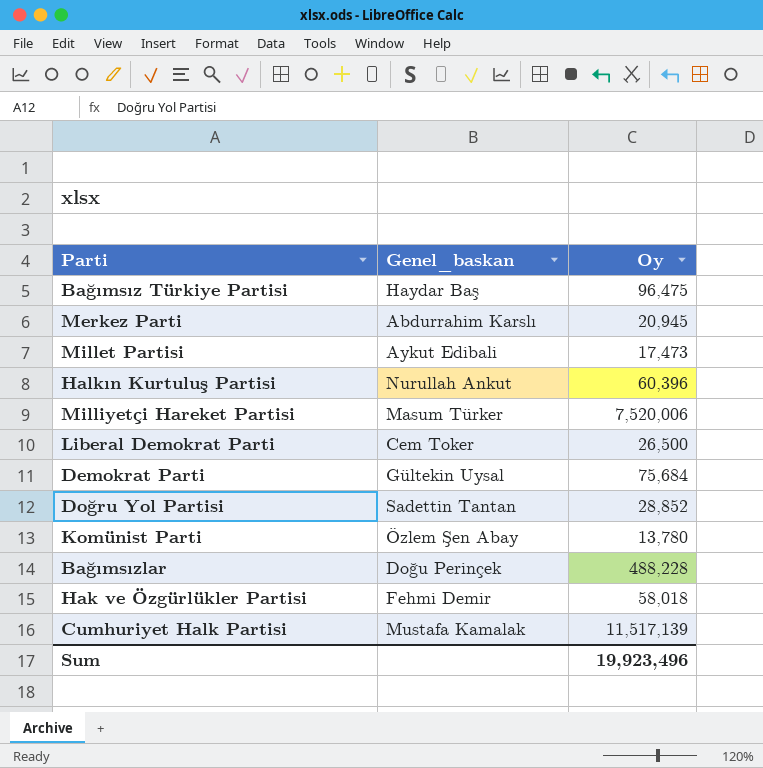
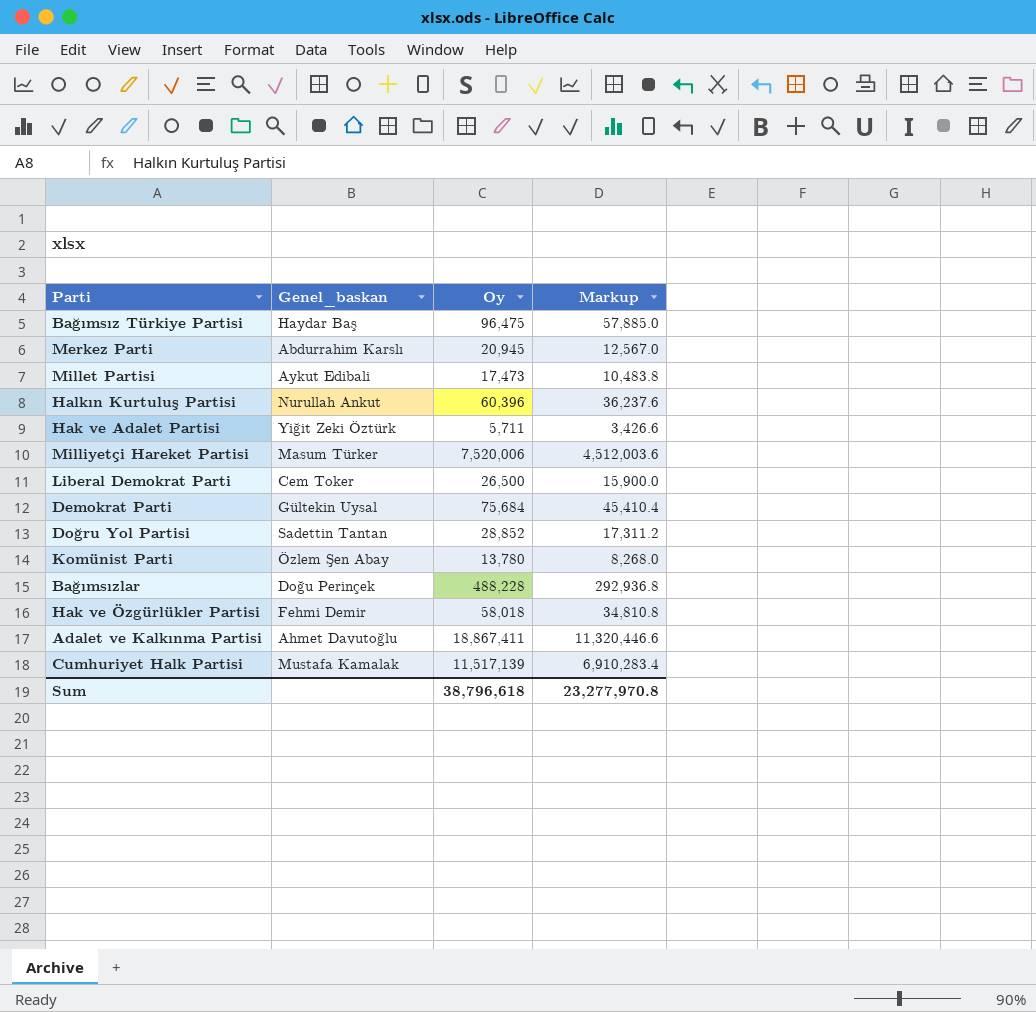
column Markup | formula: none -> [Oy] * 0.6
row Hak ve Adalet Partisi: none -> Yiğit Zeki Öztürk | 5,711 | 3,426.6
row Adalet ve Kalkınma Partisi: none -> Ahmet Davutoğlu | 18,867,411 | 11,320,446.6
Sum | Oy: 19,923,496 -> 38,796,618

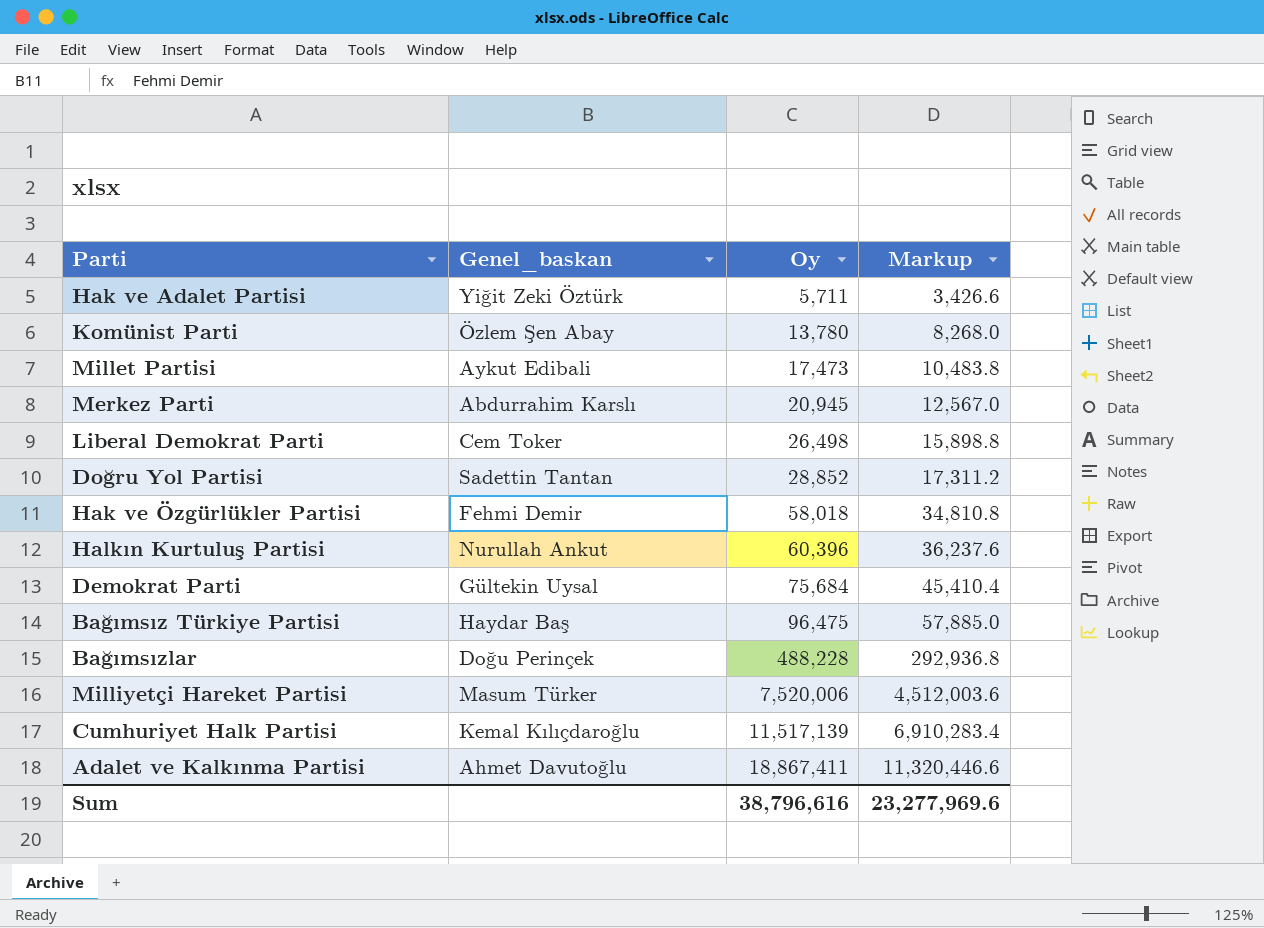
row order: none -> Oy ascending
Liberal Demokrat Parti | Oy: 26,500 -> 26,498
Liberal Demokrat Parti | Markup: 15,900.0 -> 15,898.8
Cumhuriyet Halk Partisi | Genel_baskan: Mustafa Kamalak -> Kemal Kılıçdaroğlu
Sum | Oy: 38,796,618 -> 38,796,616
Sum | Markup: 23,277,970.8 -> 23,277,969.6

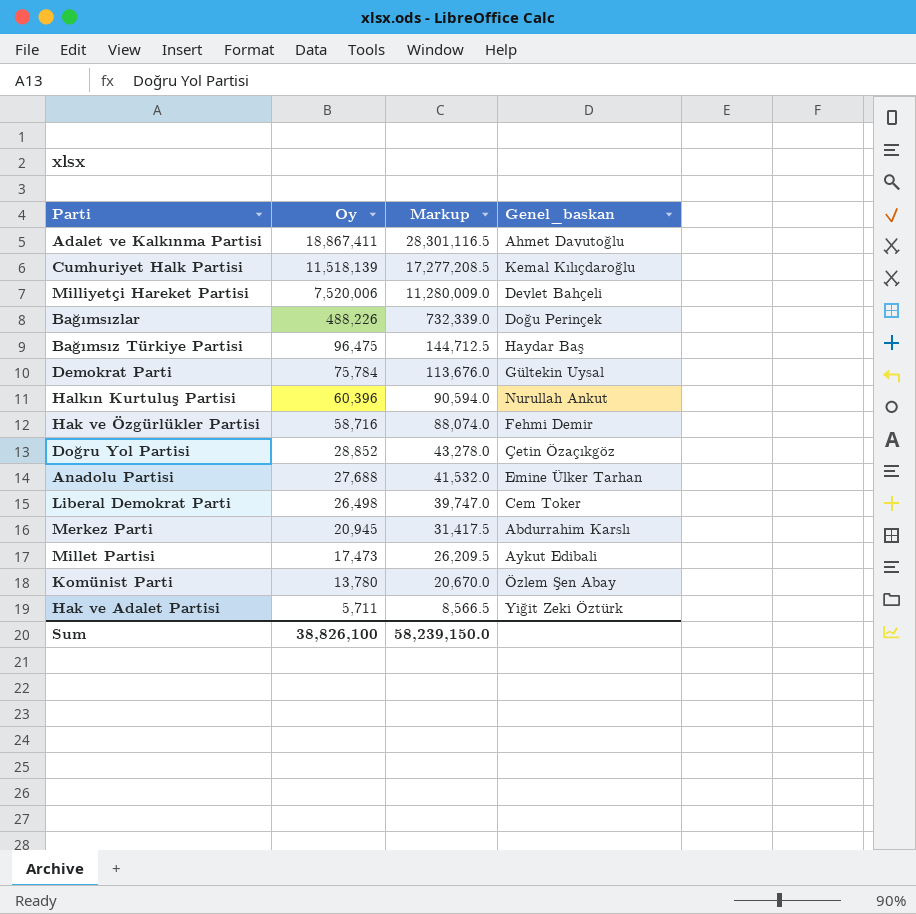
row order: Oy ascending -> Oy descending
column Markup | formula: [Oy] * 0.6 -> [Oy] * 1.5
column Genel_baskan | position: 2 -> 4
Cumhuriyet Halk Partisi | Oy: 11,517,139 -> 11,518,139
Milliyetçi Hareket Partisi | Genel_baskan: Masum Türker -> Devlet Bahçeli
Bağımsızlar | Oy: 488,228 -> 488,226
Demokrat Parti | Oy: 75,684 -> 75,784
Hak ve Özgürlükler Partisi | Oy: 58,018 -> 58,716
Doğru Yol Partisi | Genel_baskan: Sadettin Tantan -> Çetin Özaçıkgöz
row Anadolu Partisi: none -> 27,688 | 41,532.0 | Emine Ülker Tarhan
Sum | Oy: 38,796,616 -> 38,826,100
Sum | Markup: 23,277,969.6 -> 58,239,150.0

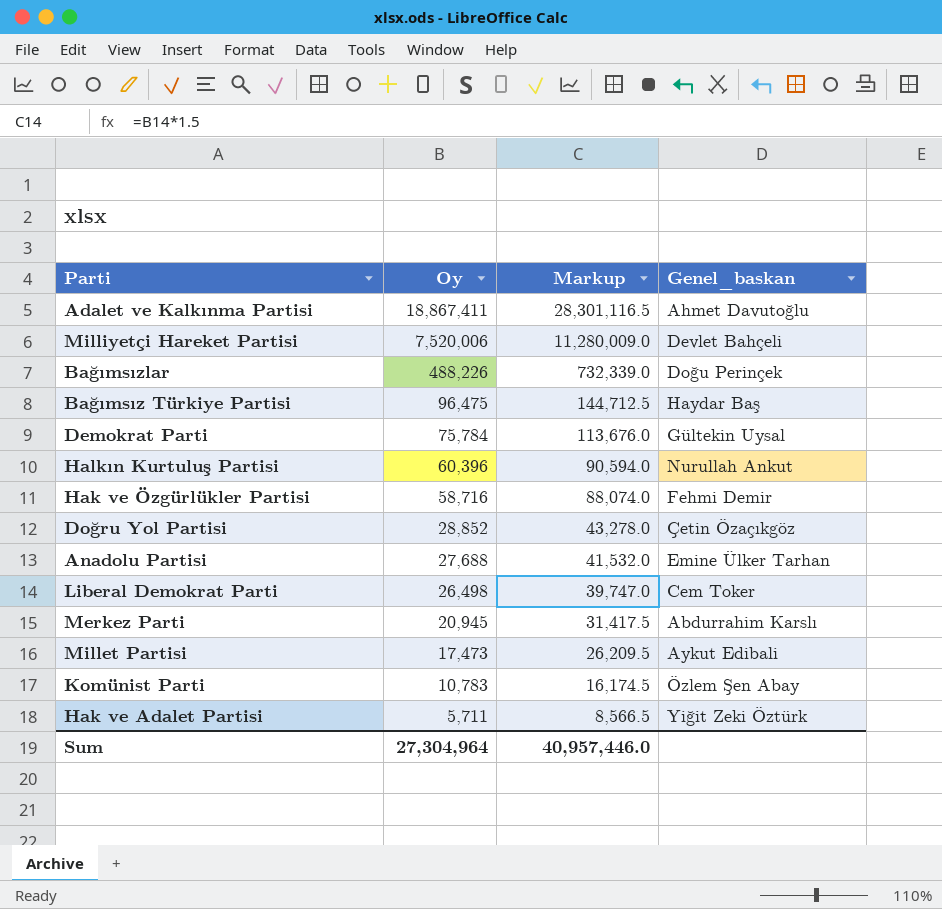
row Cumhuriyet Halk Partisi: 11,518,139 | 17,277,208.5 | Kemal Kılıçdaroğlu -> none
Komünist Parti | Oy: 13,780 -> 10,783
Komünist Parti | Markup: 20,670.0 -> 16,174.5
Sum | Oy: 38,826,100 -> 27,304,964
Sum | Markup: 58,239,150.0 -> 40,957,446.0

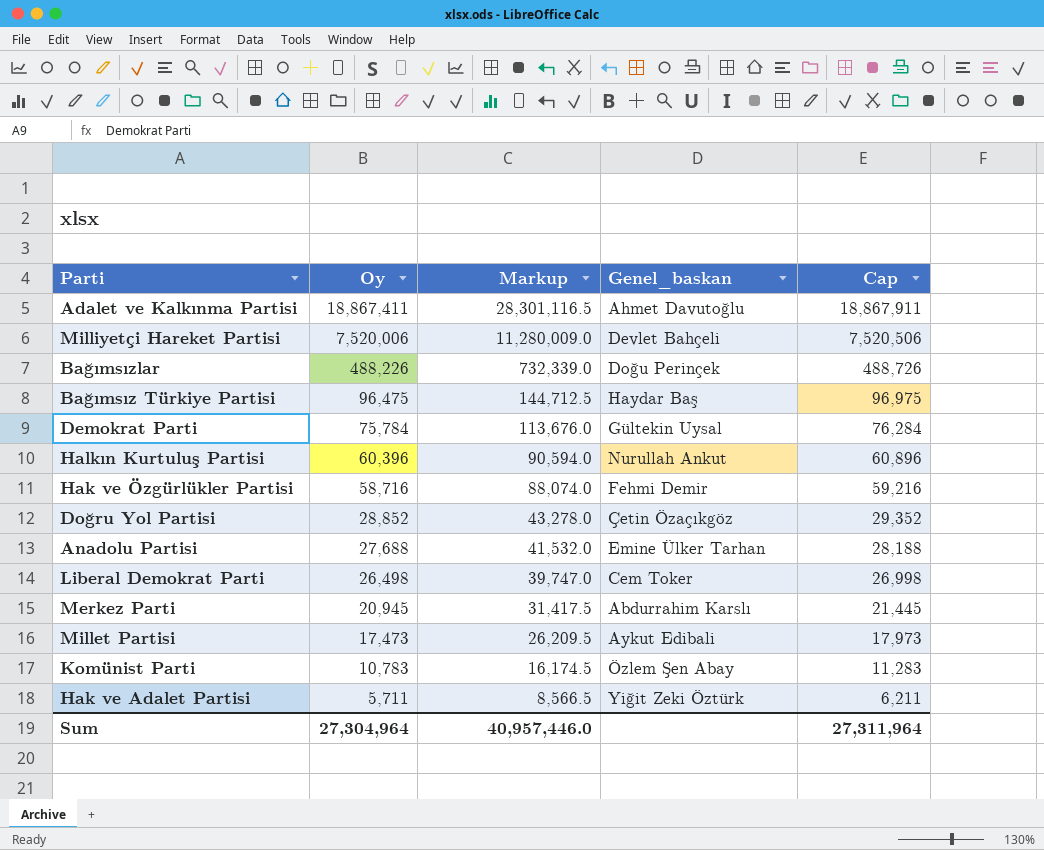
column Cap | formula: none -> [Oy] + 500

